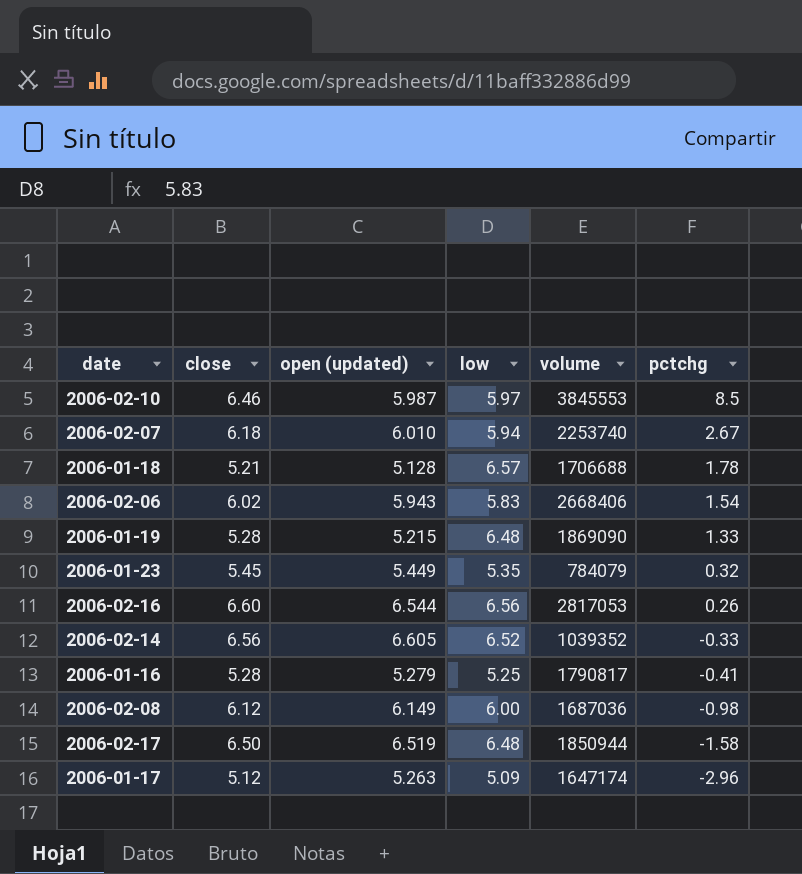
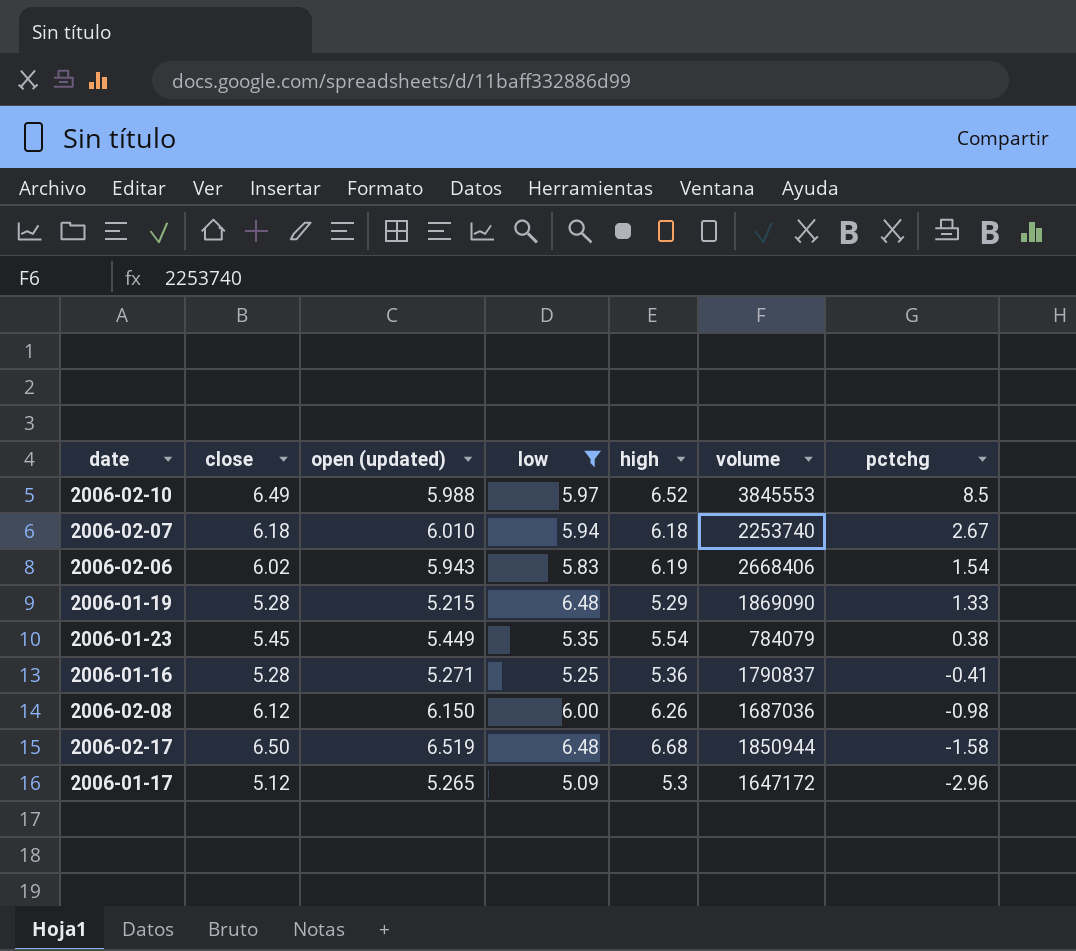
filter: none -> low <= 6.48
column high | position: none -> 5
2006-02-10 | close: 6.46 -> 6.49
2006-02-10 | open (updated): 5.987 -> 5.988
2006-01-23 | pctchg: 0.32 -> 0.38
2006-01-16 | open (updated): 5.279 -> 5.271
2006-01-16 | volume: 1790817 -> 1790837
2006-02-08 | open (updated): 6.149 -> 6.150
2006-01-17 | open (updated): 5.263 -> 5.265
2006-01-17 | volume: 1647174 -> 1647172

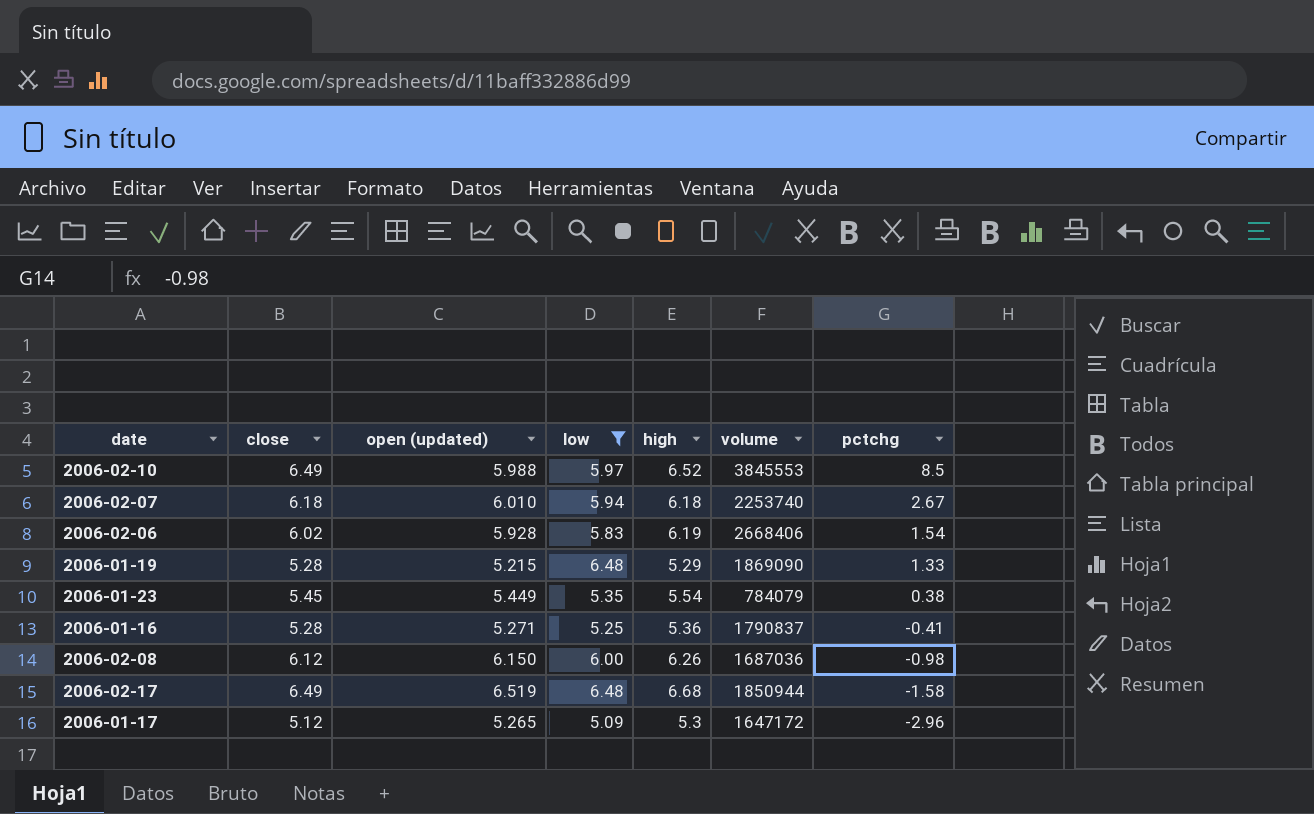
2006-02-06 | open (updated): 5.943 -> 5.928
2006-02-17 | close: 6.50 -> 6.49

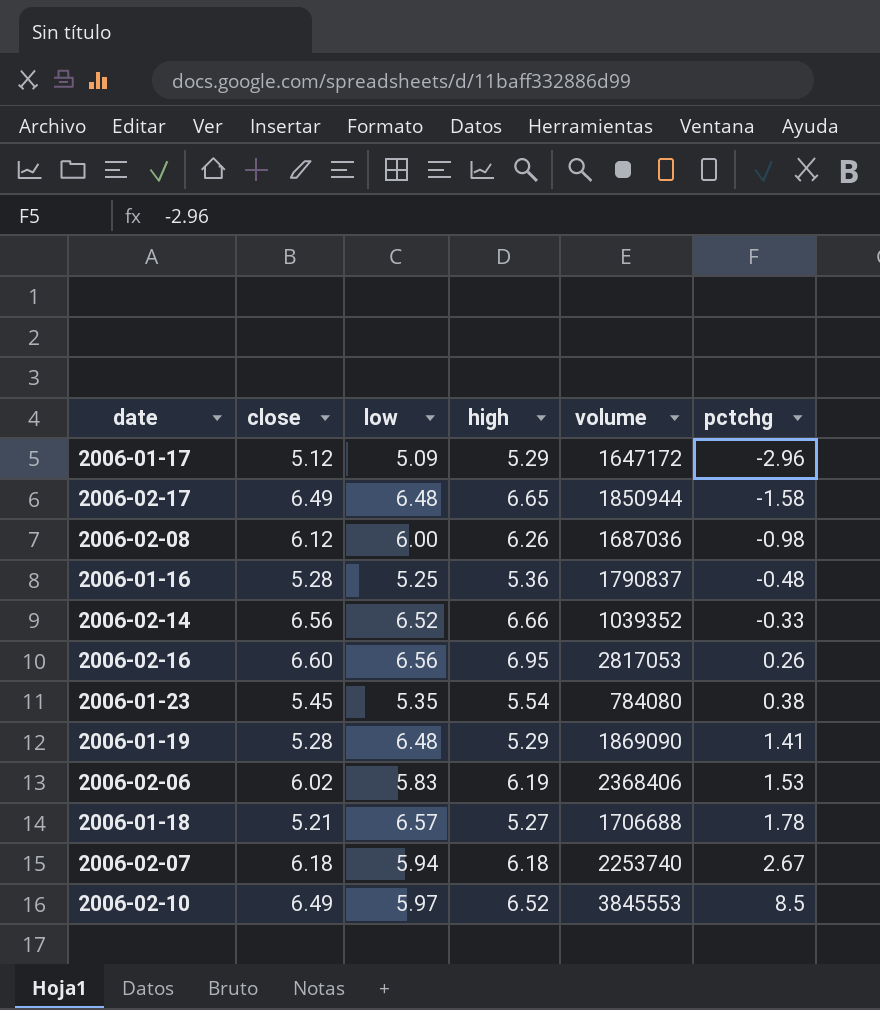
filter: low <= 6.48 -> none
row order: pctchg descending -> pctchg ascending
column open (updated) | position: 3 -> none
2006-01-17 | high: 5.3 -> 5.29
2006-02-17 | high: 6.68 -> 6.65
2006-01-16 | pctchg: -0.41 -> -0.48
2006-01-23 | volume: 784079 -> 784080
2006-01-19 | pctchg: 1.33 -> 1.41
2006-02-06 | volume: 2668406 -> 2368406
2006-02-06 | pctchg: 1.54 -> 1.53

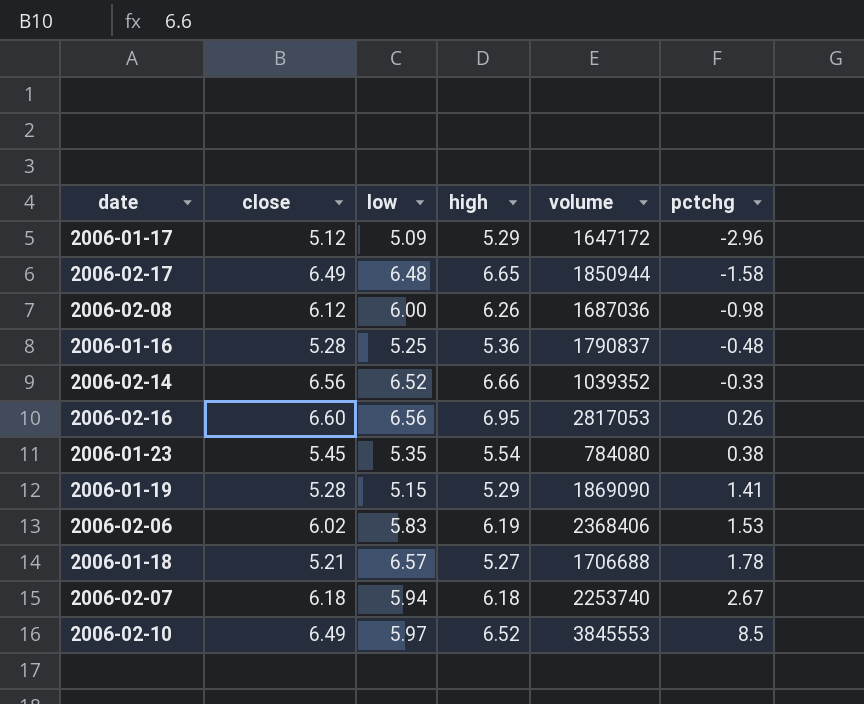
2006-01-19 | low: 6.48 -> 5.15

